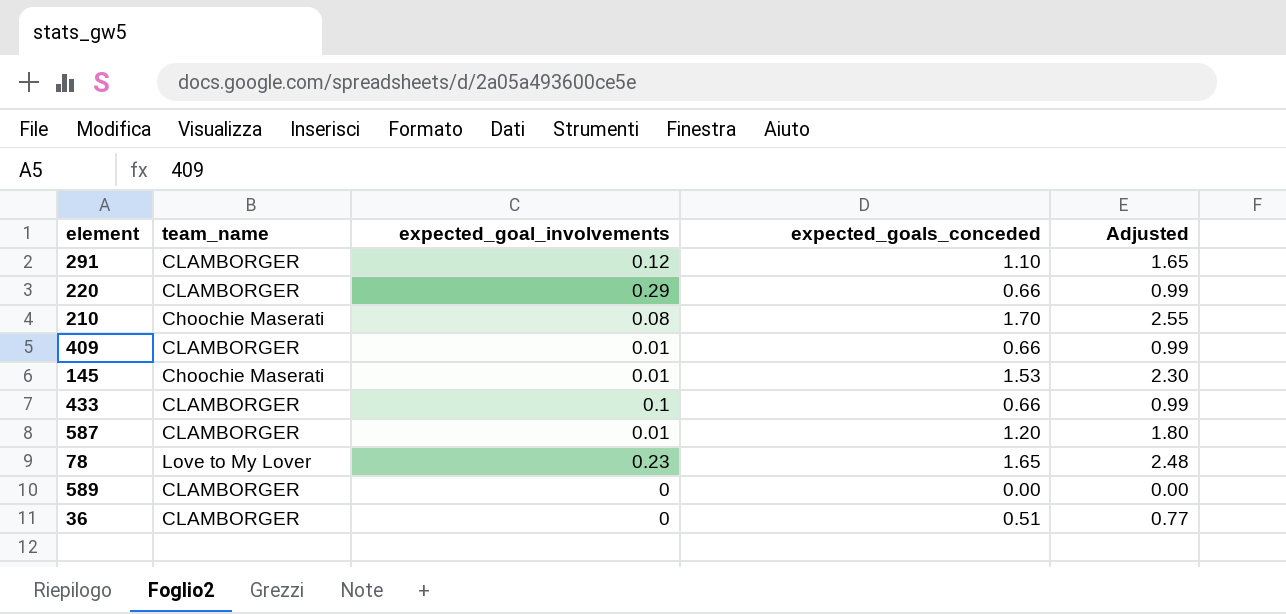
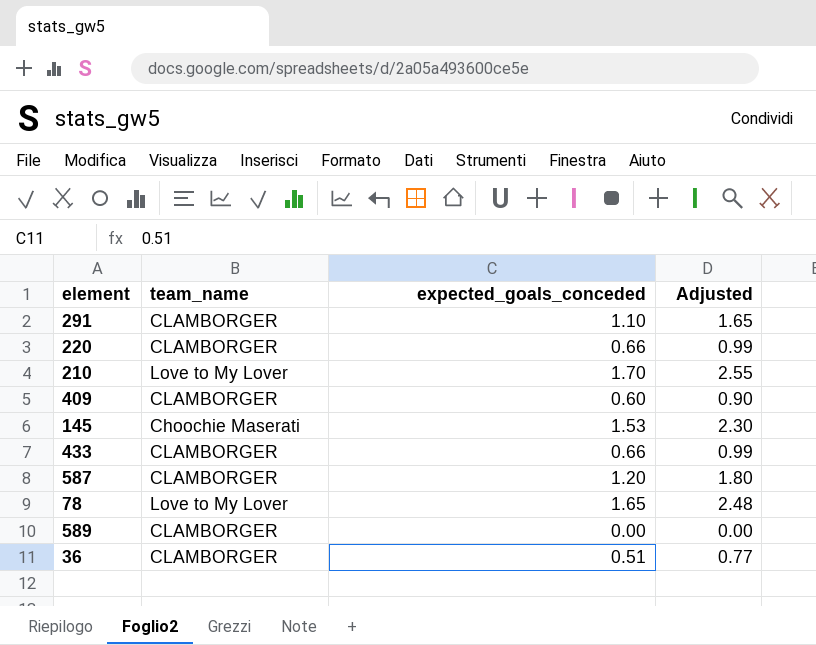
column expected_goal_involvements | position: 3 -> none
210 | team_name: Choochie Maserati -> Love to My Lover
409 | expected_goals_conceded: 0.66 -> 0.60
409 | Adjusted: 0.99 -> 0.90

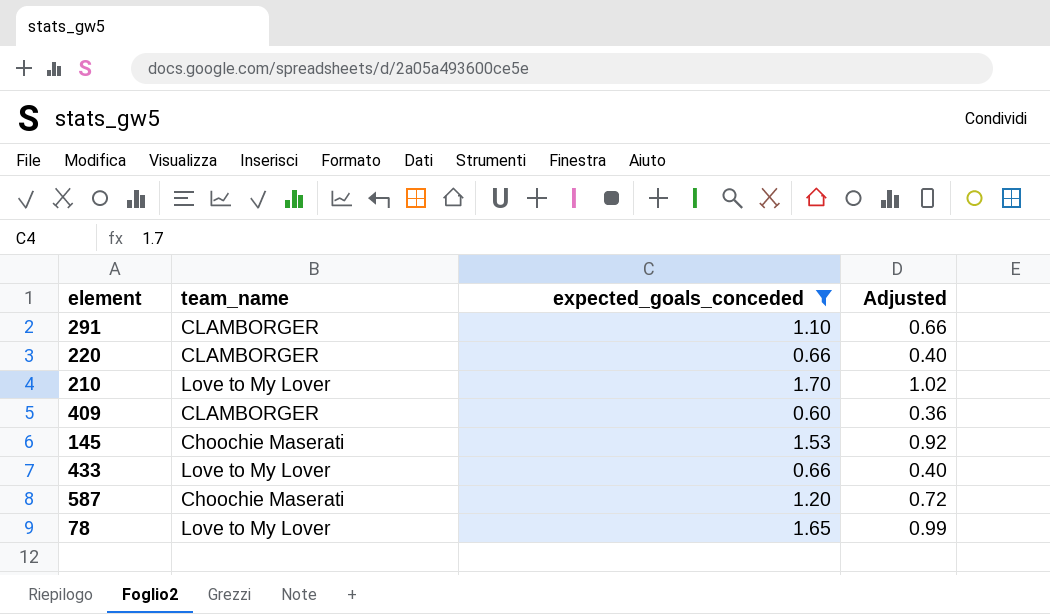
filter: none -> expected_goals_conceded >= 0.60
column Adjusted | formula: [expected_goals_conceded] * 1.5 -> [expected_goals_conceded] * 0.6
433 | team_name: CLAMBORGER -> Love to My Lover
587 | team_name: CLAMBORGER -> Choochie Maserati

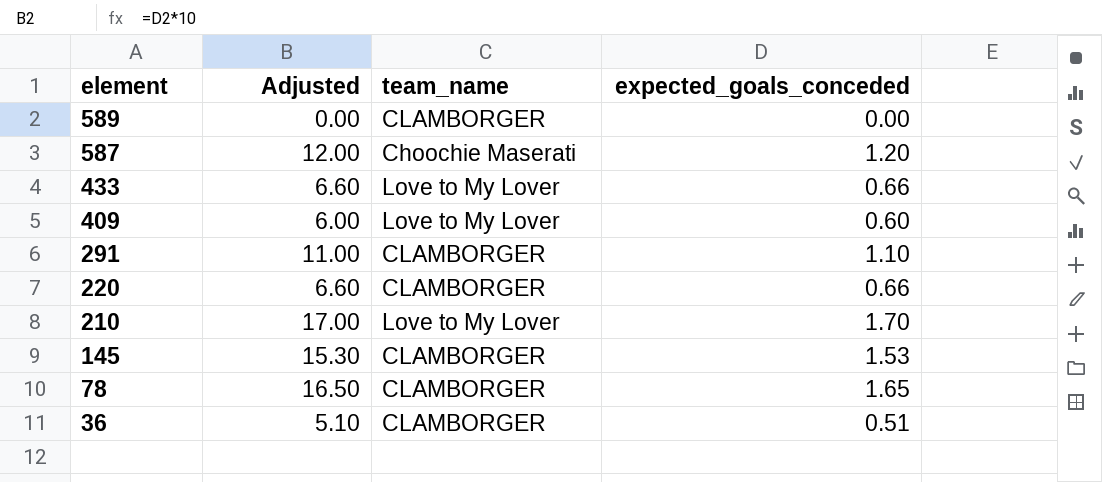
filter: expected_goals_conceded >= 0.60 -> none
row order: none -> element descending
column Adjusted | formula: [expected_goals_conceded] * 0.6 -> [expected_goals_conceded] * 10
column Adjusted | position: 4 -> 2
409 | team_name: CLAMBORGER -> Love to My Lover
145 | team_name: Choochie Maserati -> CLAMBORGER
78 | team_name: Love to My Lover -> CLAMBORGER

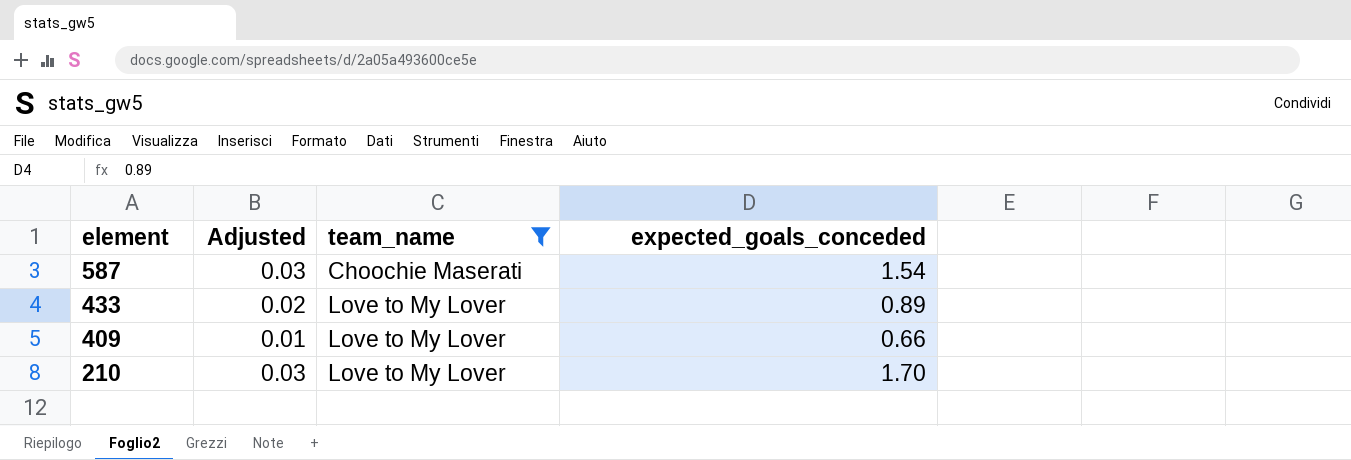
filter: none -> team_name != CLAMBORGER
column Adjusted | formula: [expected_goals_conceded] * 10 -> [expected_goals_conceded] * 0.02
587 | expected_goals_conceded: 1.20 -> 1.54
433 | expected_goals_conceded: 0.66 -> 0.89
409 | expected_goals_conceded: 0.60 -> 0.66

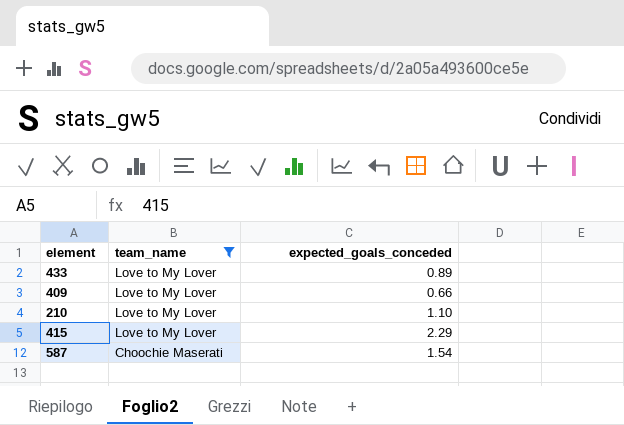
row order: element descending -> team_name descending
column Adjusted | formula: [expected_goals_conceded] * 0.02 -> none
210 | expected_goals_conceded: 1.70 -> 1.10
row 415: none -> Love to My Lover | 2.29

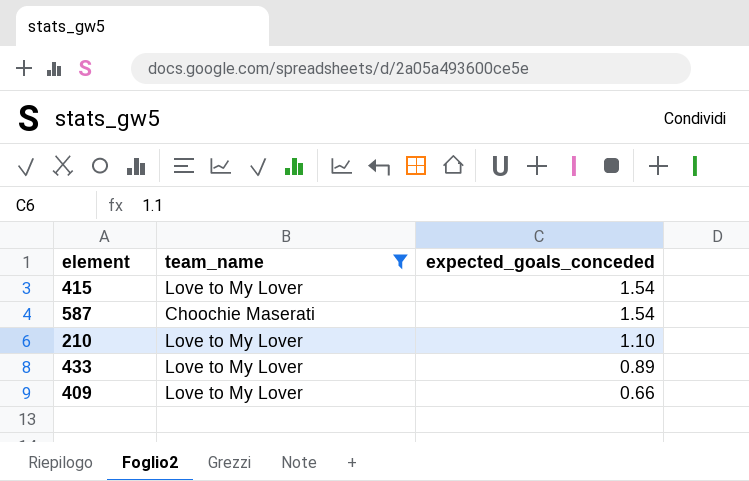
row order: team_name descending -> expected_goals_conceded descending
415 | expected_goals_conceded: 2.29 -> 1.54

